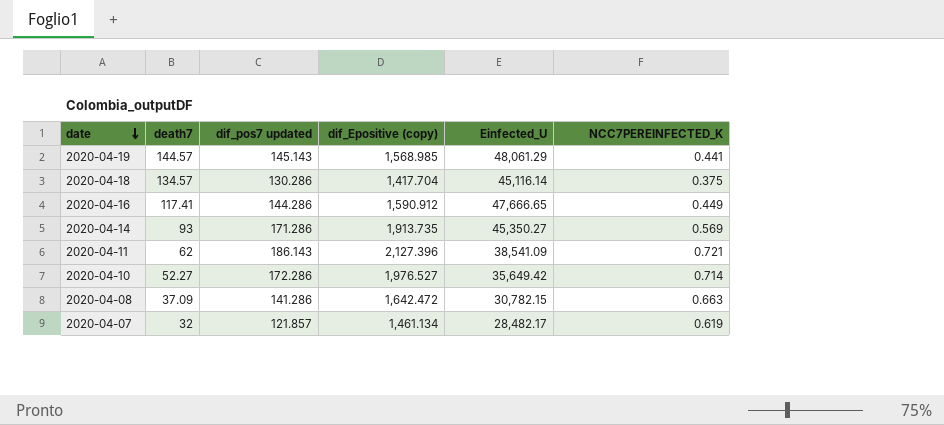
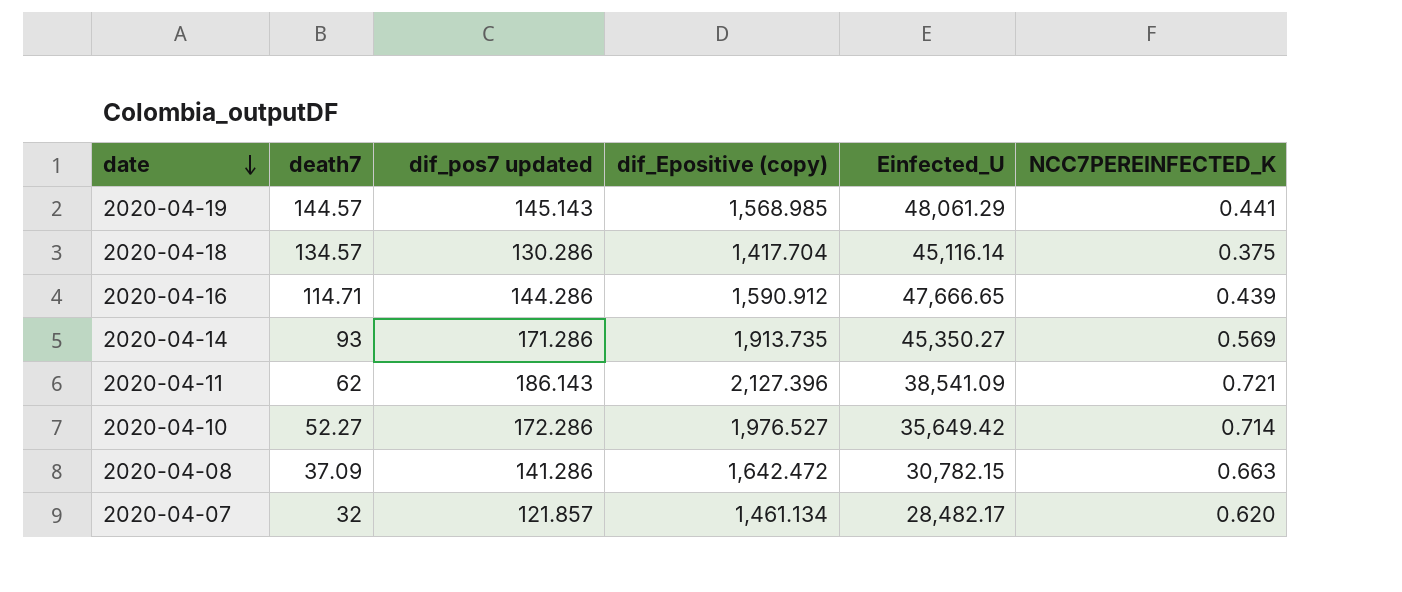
2020-04-16 | death7: 117.41 -> 114.71
2020-04-16 | NCC7PEREINFECTED_K: 0.449 -> 0.439
2020-04-07 | NCC7PEREINFECTED_K: 0.619 -> 0.620

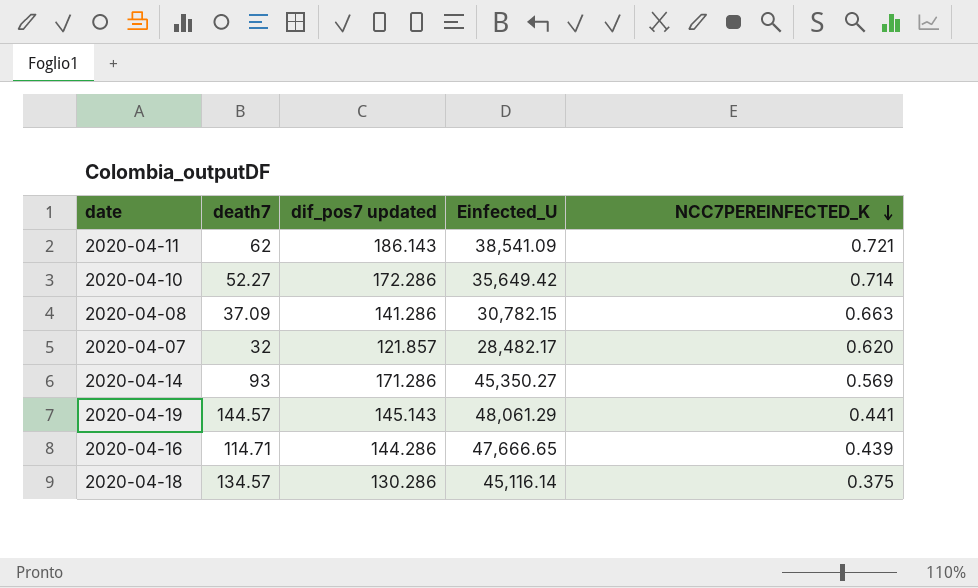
row order: date descending -> NCC7PEREINFECTED_K descending
column dif_Epositive (copy) | position: 4 -> none

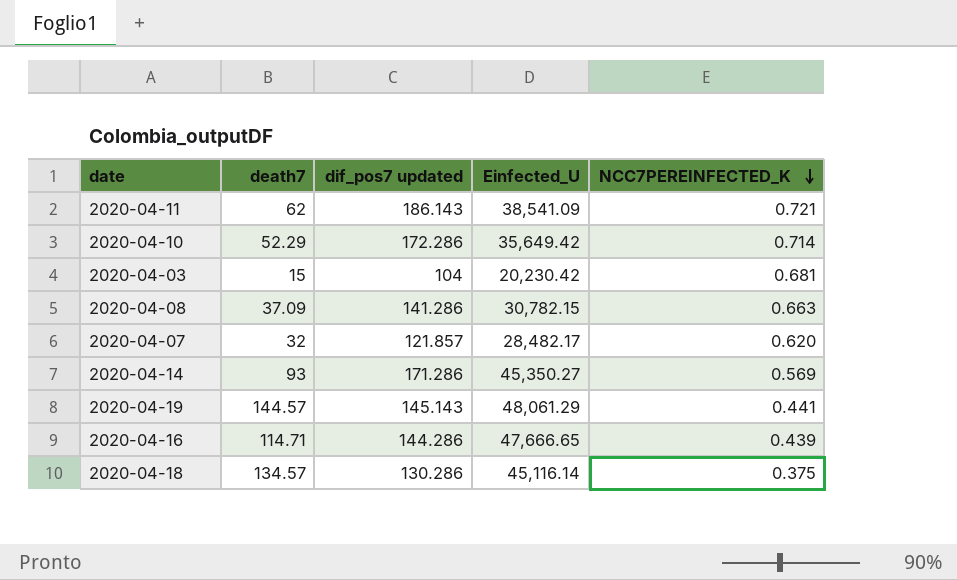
2020-04-10 | death7: 52.27 -> 52.29
row 2020-04-03: none -> 15 | 104 | 20,230.42 | 0.681

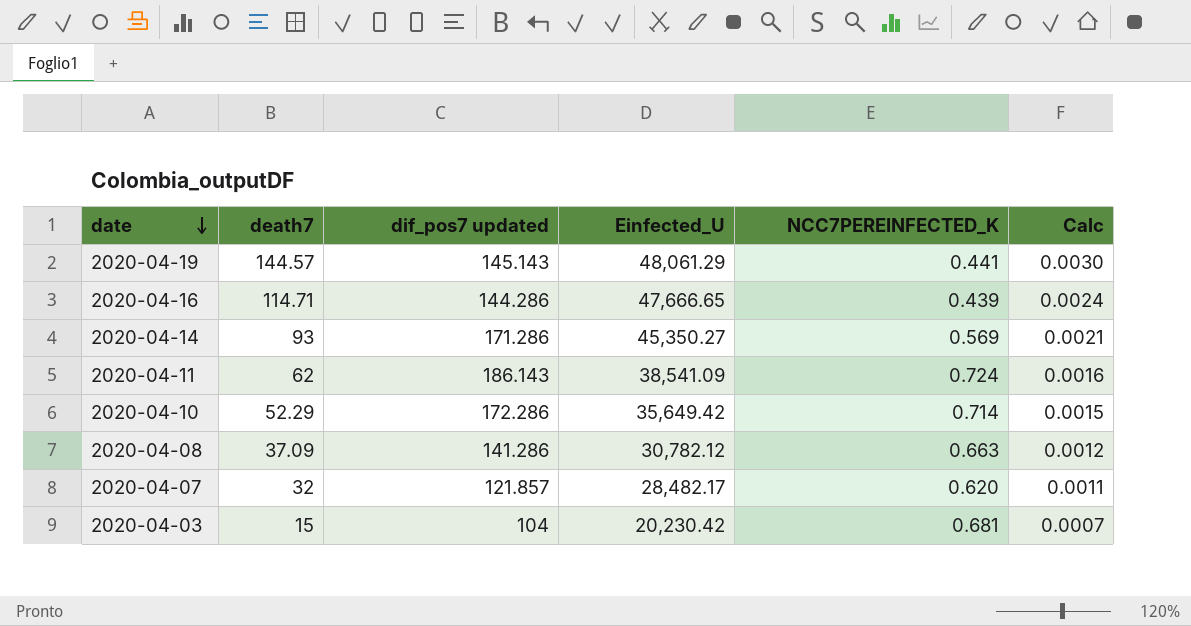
row order: NCC7PEREINFECTED_K descending -> date descending
column Calc | formula: none -> [death7] / [Einfected_U]
row 2020-04-18: 134.57 | 130.286 | 45,116.14 | 0.375 -> none
2020-04-11 | NCC7PEREINFECTED_K: 0.721 -> 0.724
2020-04-08 | Einfected_U: 30,782.15 -> 30,782.12

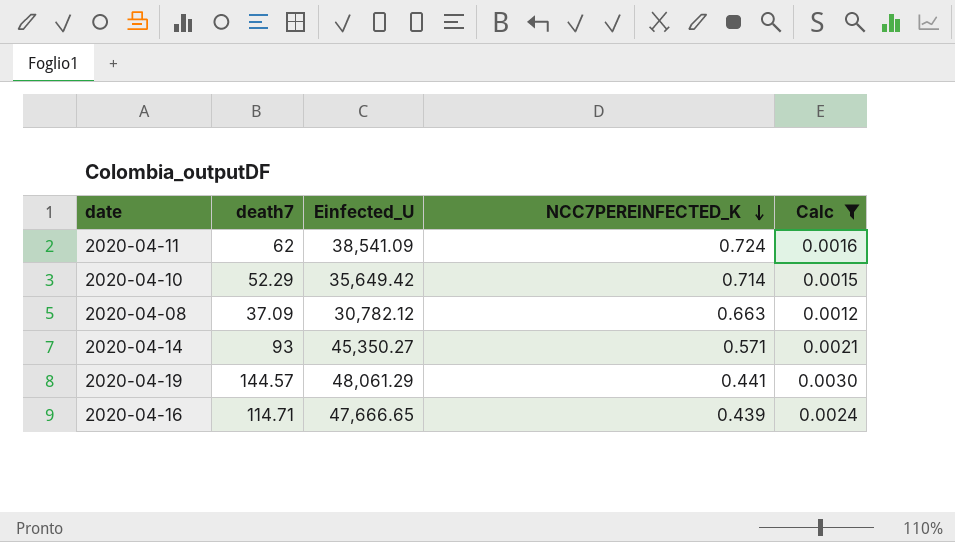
filter: none -> Calc >= 0.0012
row order: date descending -> NCC7PEREINFECTED_K descending
column dif_pos7 updated | position: 3 -> none
2020-04-14 | NCC7PEREINFECTED_K: 0.569 -> 0.571

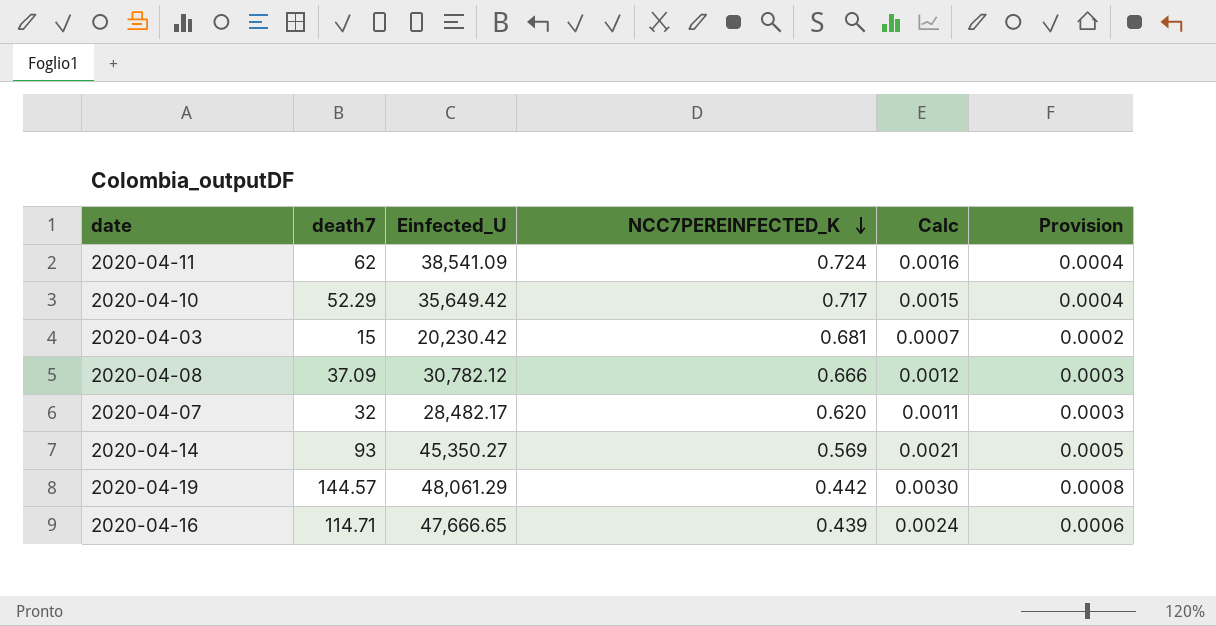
filter: Calc >= 0.0012 -> none
column Provision | formula: none -> [Calc] * 0.25
2020-04-10 | NCC7PEREINFECTED_K: 0.714 -> 0.717
2020-04-08 | NCC7PEREINFECTED_K: 0.663 -> 0.666
2020-04-14 | NCC7PEREINFECTED_K: 0.571 -> 0.569
2020-04-19 | NCC7PEREINFECTED_K: 0.441 -> 0.442

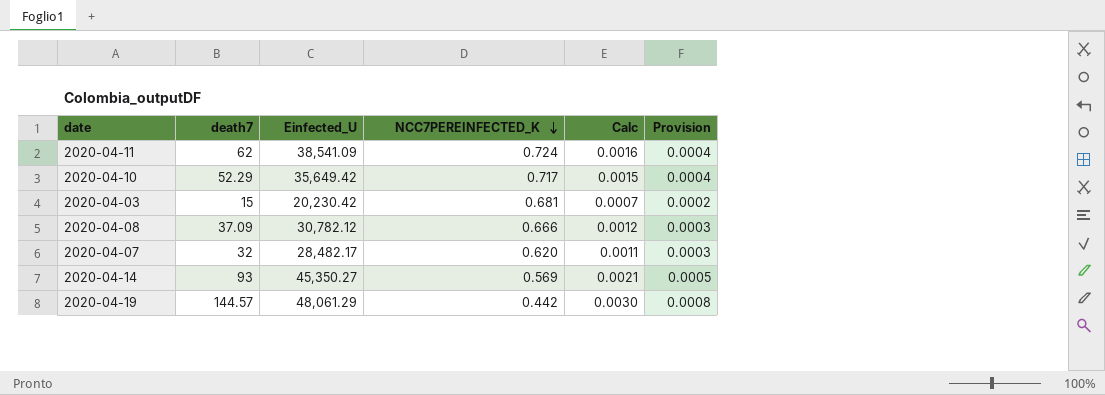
row 2020-04-16: 114.71 | 47,666.65 | 0.439 | 0.0024 | 0.0006 -> none

